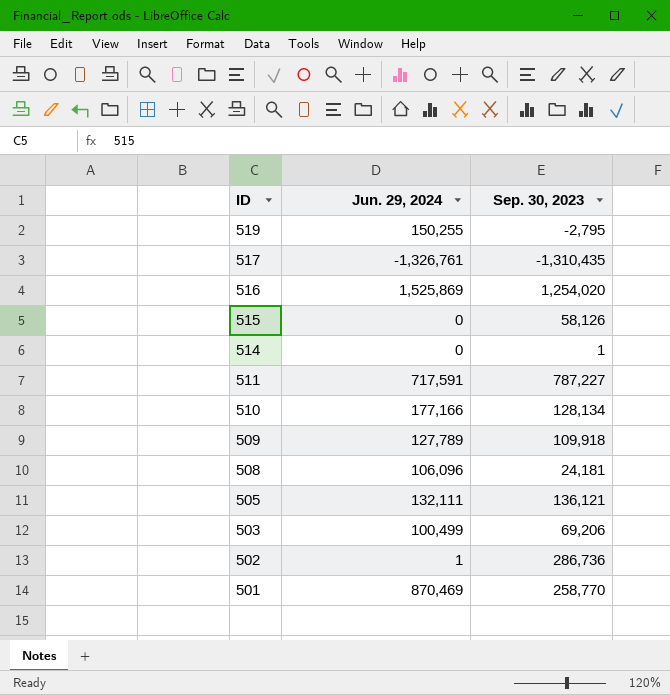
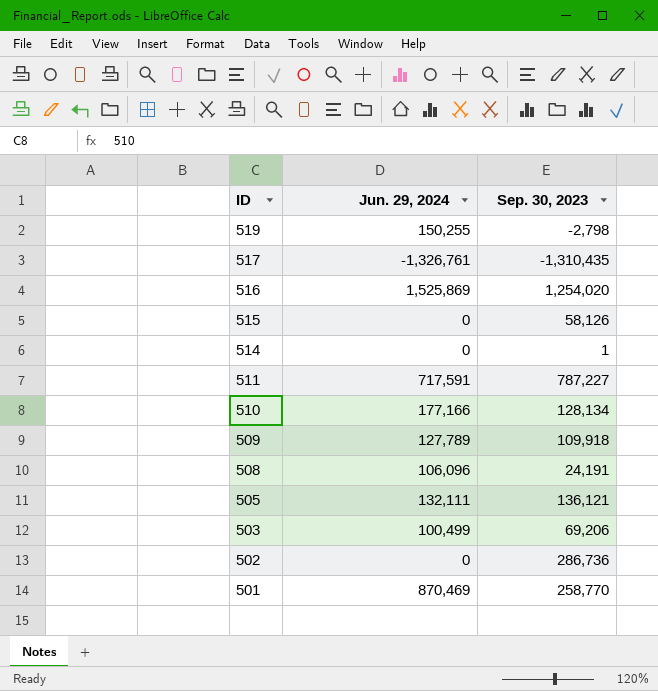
519 | Sep. 30, 2023: -2,795 -> -2,798
508 | Sep. 30, 2023: 24,181 -> 24,191
502 | Jun. 29, 2024: 1 -> 0

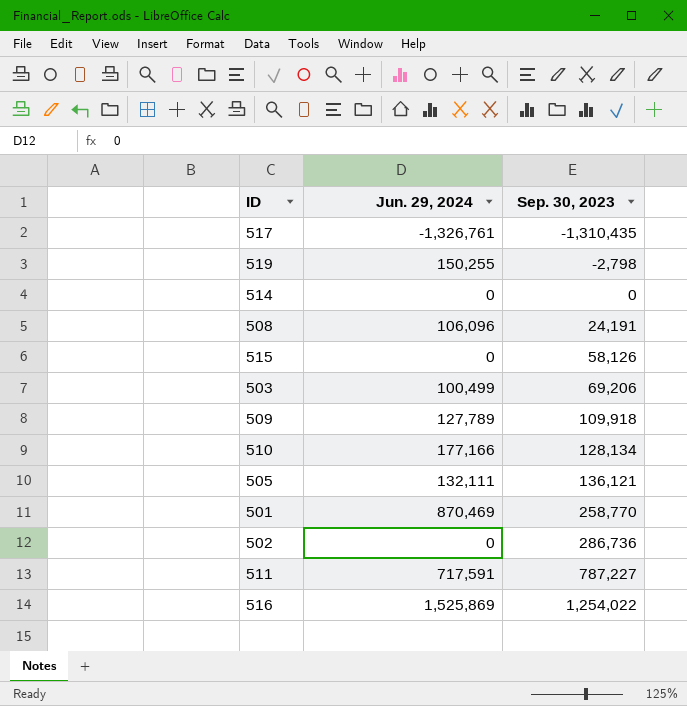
row order: ID descending -> Sep. 30, 2023 ascending
514 | Sep. 30, 2023: 1 -> 0
516 | Sep. 30, 2023: 1,254,020 -> 1,254,022

